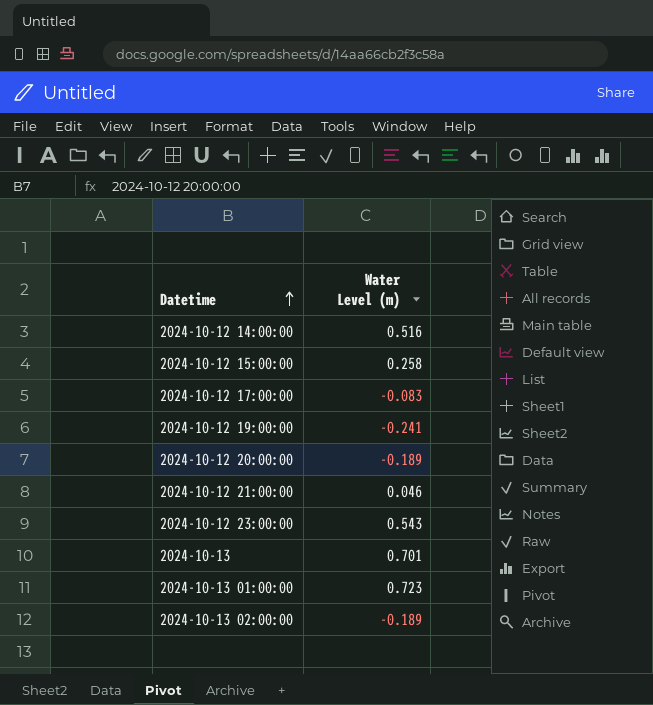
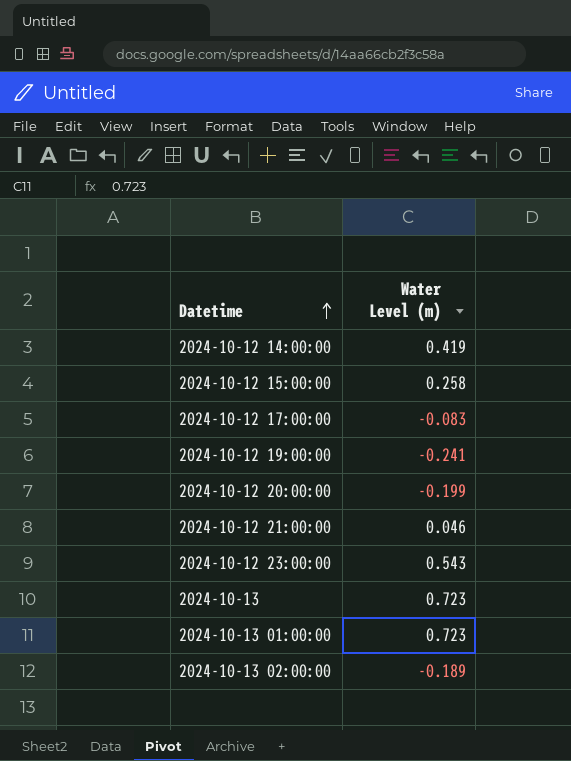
2024-10-12 14:00:00 | Water Level (m): 0.516 -> 0.419
2024-10-12 20:00:00 | Water Level (m): -0.189 -> -0.199
2024-10-13 | Water Level (m): 0.701 -> 0.723

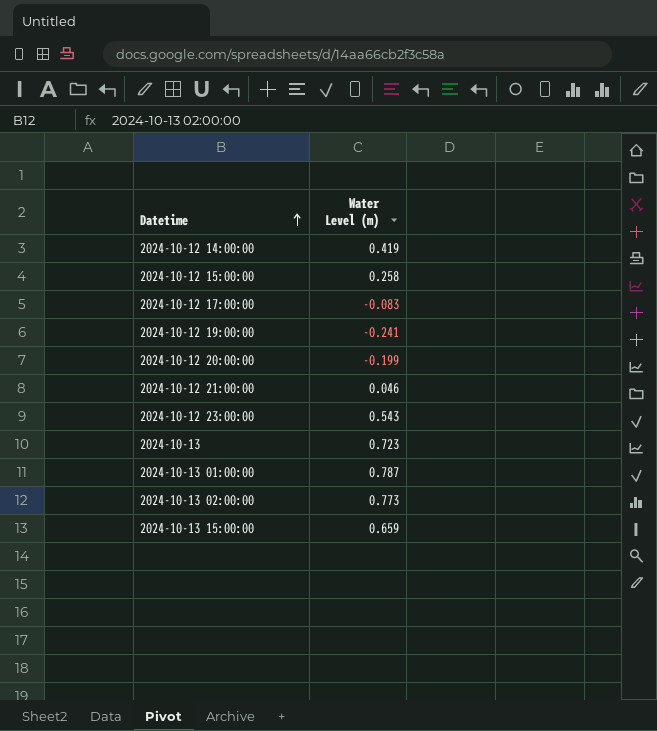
2024-10-13 01:00:00 | Water Level (m): 0.723 -> 0.787
2024-10-13 02:00:00 | Water Level (m): -0.189 -> 0.773
row 2024-10-13 15:00:00: none -> 0.659

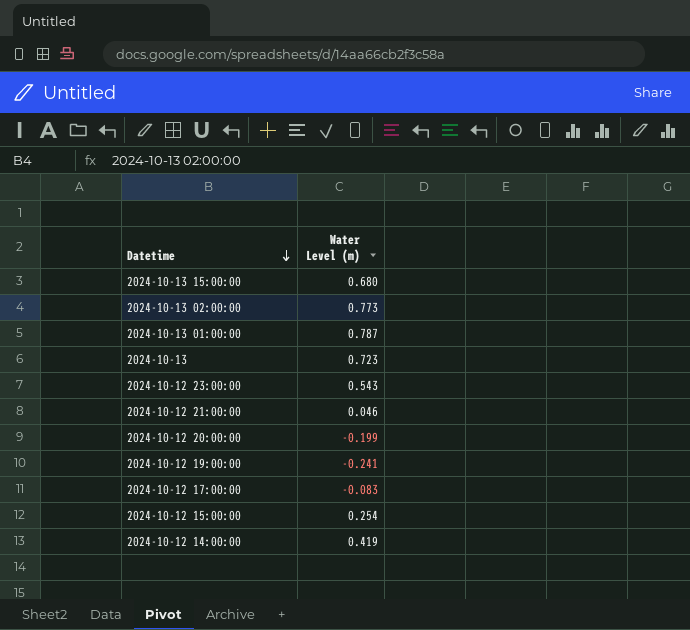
row order: Datetime ascending -> Datetime descending
2024-10-13 15:00:00 | Water Level (m): 0.659 -> 0.680
2024-10-12 15:00:00 | Water Level (m): 0.258 -> 0.254

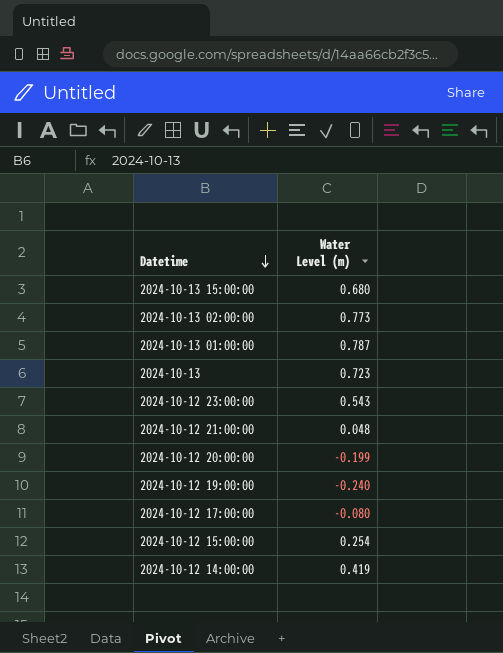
2024-10-12 21:00:00 | Water Level (m): 0.046 -> 0.048
2024-10-12 19:00:00 | Water Level (m): -0.241 -> -0.240
2024-10-12 17:00:00 | Water Level (m): -0.083 -> -0.080

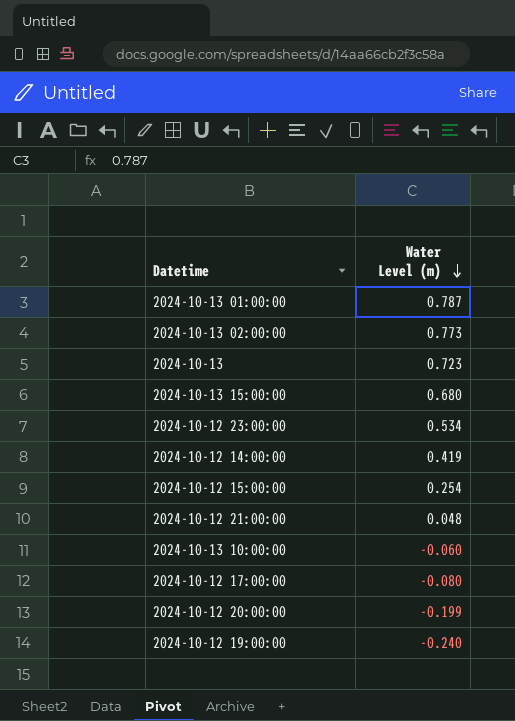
row order: Datetime descending -> Water Level (m) descending
2024-10-12 23:00:00 | Water Level (m): 0.543 -> 0.534
row 2024-10-13 10:00:00: none -> -0.060

